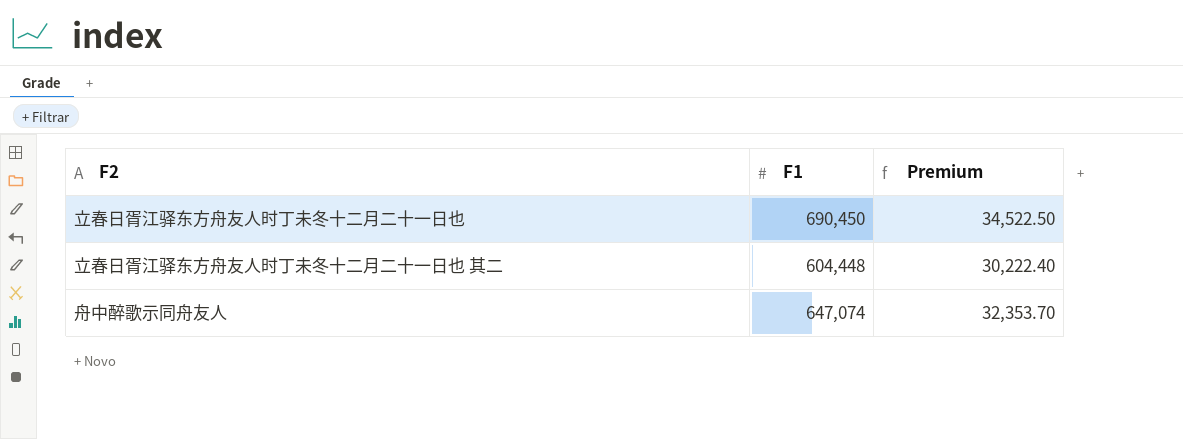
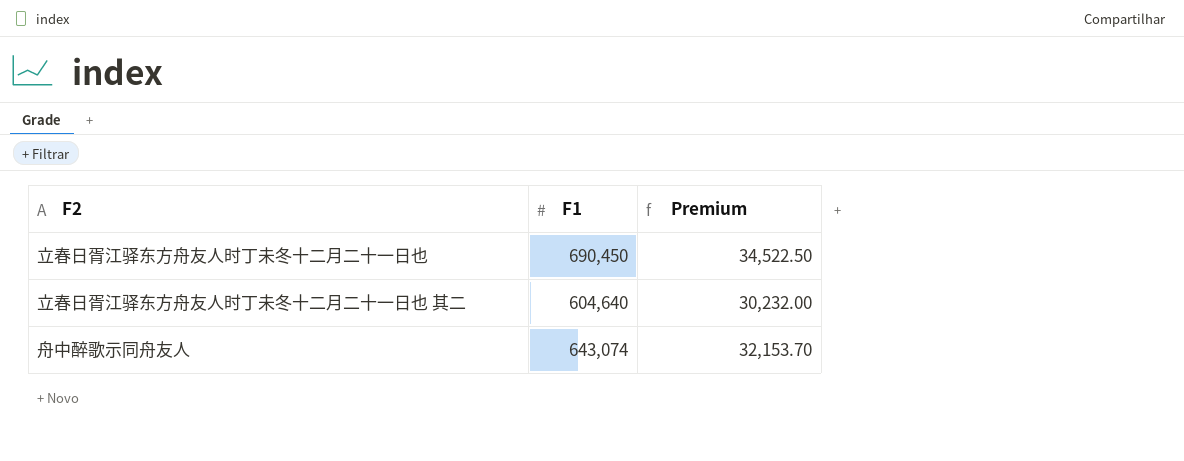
立春日胥江驿东方舟友人时丁未冬十二月二十一日也 其二 | F1: 604,448 -> 604,640
立春日胥江驿东方舟友人时丁未冬十二月二十一日也 其二 | Premium: 30,222.40 -> 30,232.00
舟中醉歌示同舟友人 | F1: 647,074 -> 643,074
舟中醉歌示同舟友人 | Premium: 32,353.70 -> 32,153.70

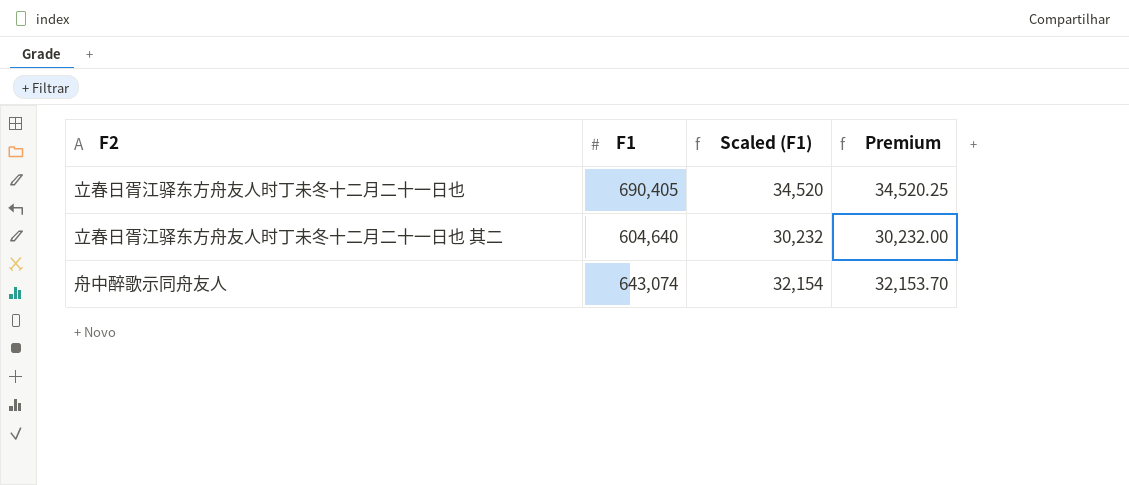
column Scaled (F1) | formula: none -> [F1] * 0.05
立春日胥江驿东方舟友人时丁未冬十二月二十一日也 | F1: 690,450 -> 690,405
立春日胥江驿东方舟友人时丁未冬十二月二十一日也 | Premium: 34,522.50 -> 34,520.25

